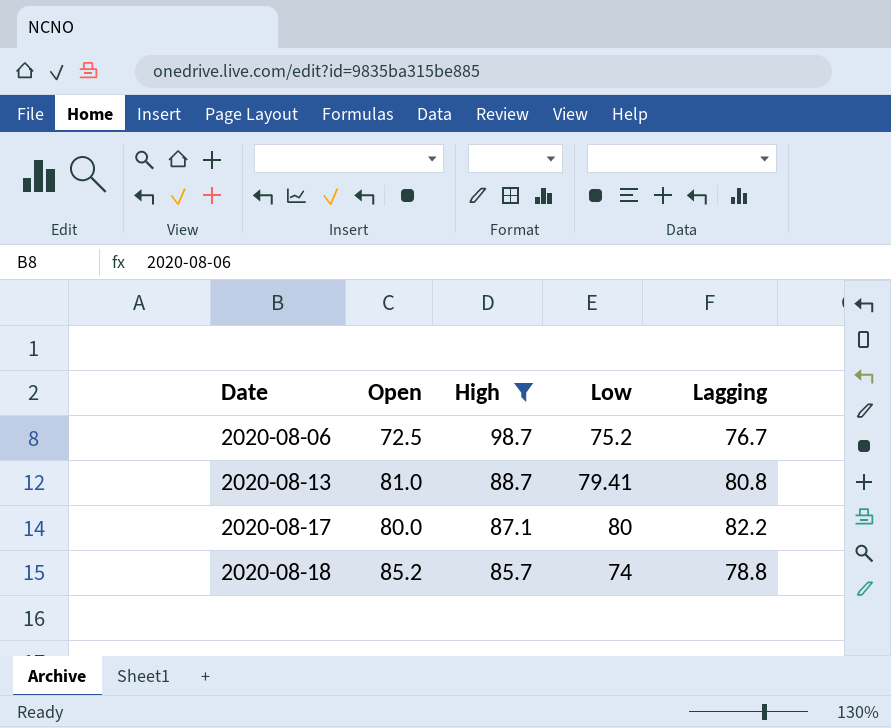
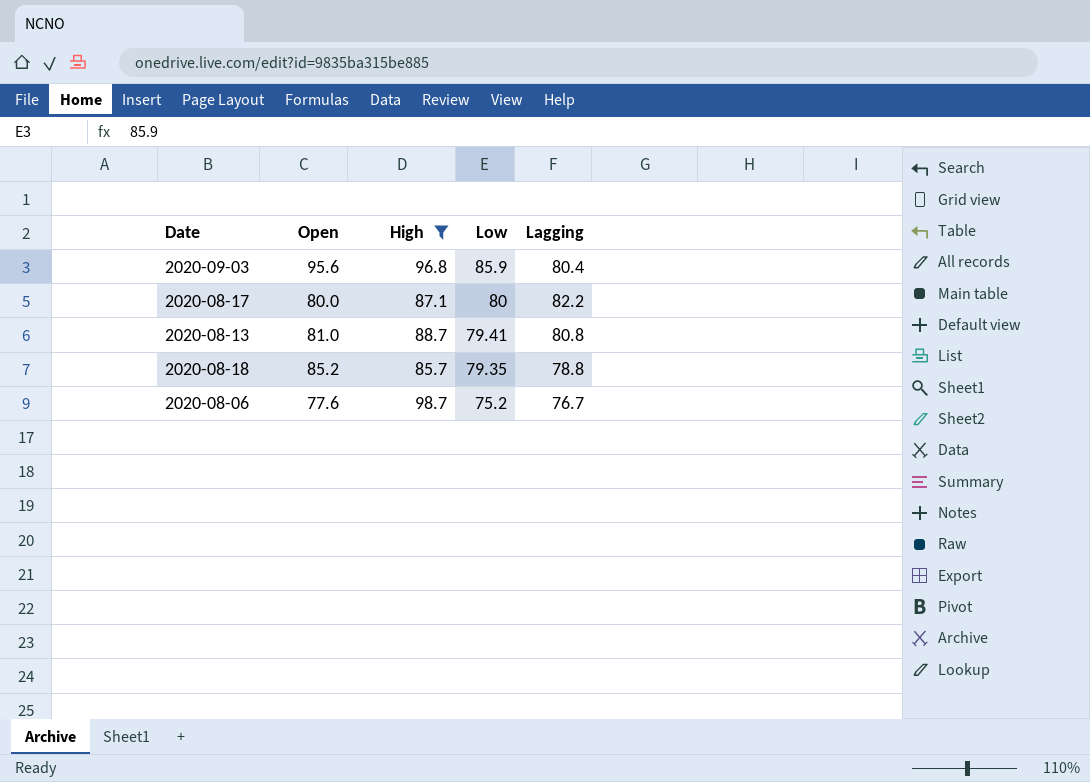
row order: Date ascending -> Low descending
row 2020-09-03: none -> 95.6 | 96.8 | 85.9 | 80.4
2020-08-18 | Low: 74 -> 79.35
2020-08-06 | Open: 72.5 -> 77.6

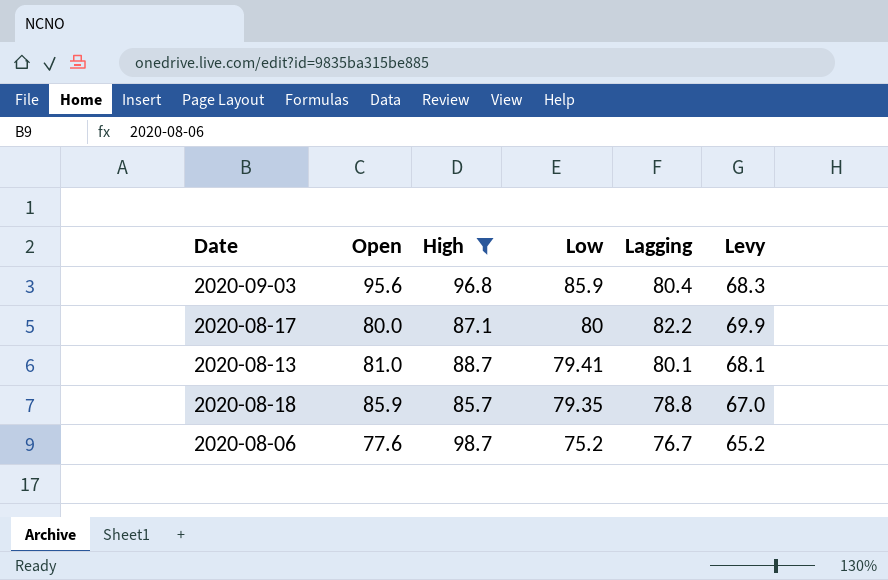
column Levy | formula: none -> [Lagging] * 0.85
2020-08-13 | Lagging: 80.8 -> 80.1
2020-08-18 | Open: 85.2 -> 85.9

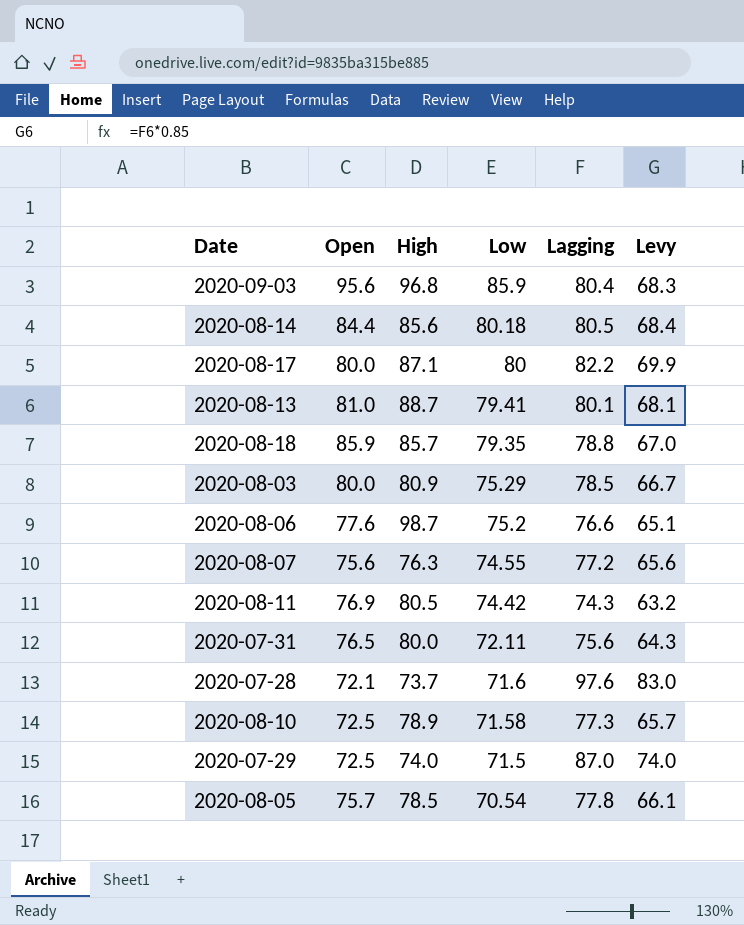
filter: High >= 85.7 -> none
2020-08-06 | Lagging: 76.7 -> 76.6
2020-08-06 | Levy: 65.2 -> 65.1

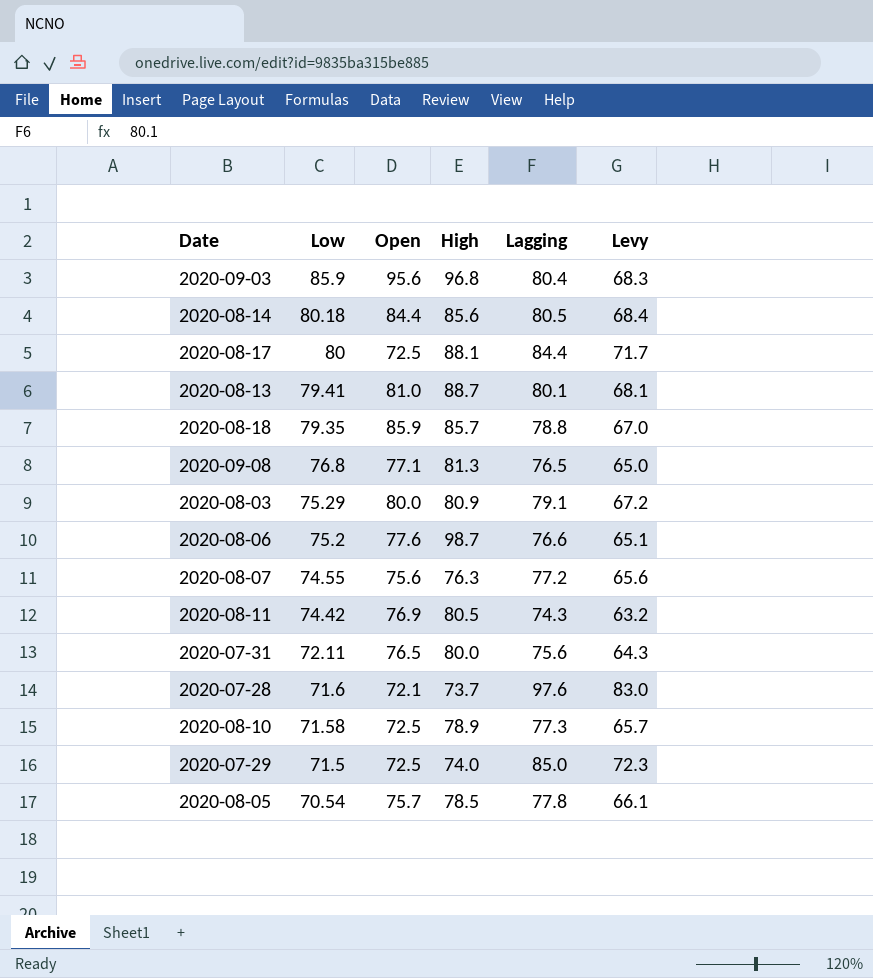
column Low | position: 4 -> 2
2020-08-17 | Open: 80.0 -> 72.5
2020-08-17 | High: 87.1 -> 88.1
2020-08-17 | Lagging: 82.2 -> 84.4
2020-08-17 | Levy: 69.9 -> 71.7
row 2020-09-08: none -> 76.8 | 77.1 | 81.3 | 76.5 | 65.0
2020-08-03 | Lagging: 78.5 -> 79.1
2020-08-03 | Levy: 66.7 -> 67.2
2020-07-29 | Lagging: 87.0 -> 85.0
2020-07-29 | Levy: 74.0 -> 72.3

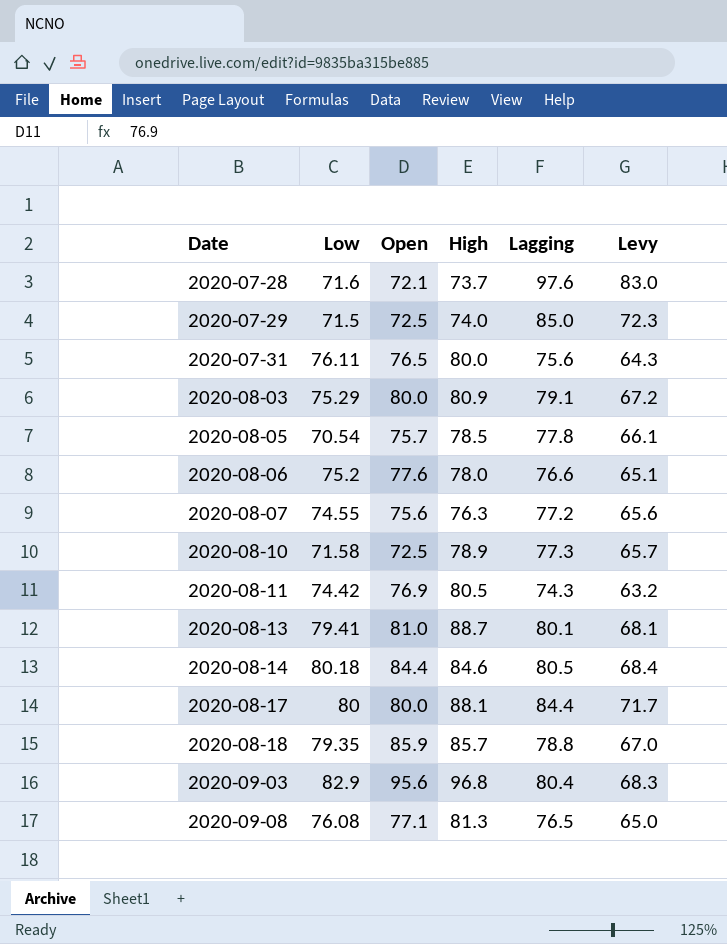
row order: Low descending -> Date ascending
2020-07-31 | Low: 72.11 -> 76.11
2020-08-06 | High: 98.7 -> 78.0
2020-08-14 | High: 85.6 -> 84.6
2020-08-17 | Open: 72.5 -> 80.0
2020-09-03 | Low: 85.9 -> 82.9
2020-09-08 | Low: 76.8 -> 76.08

